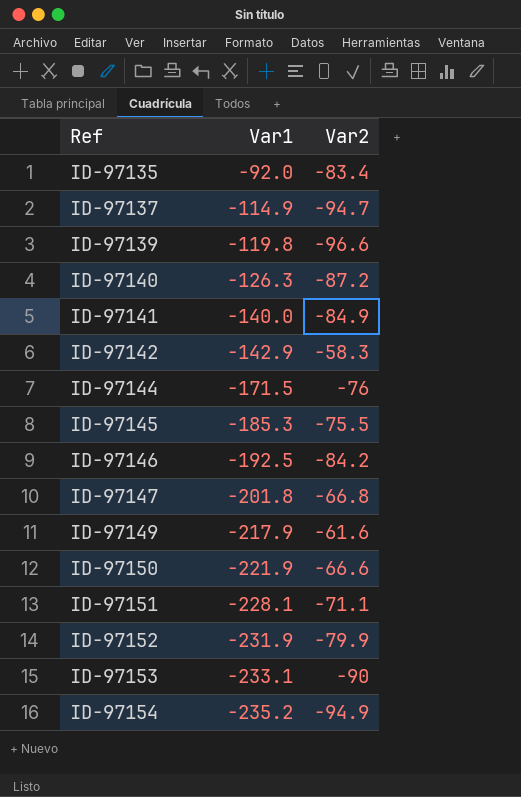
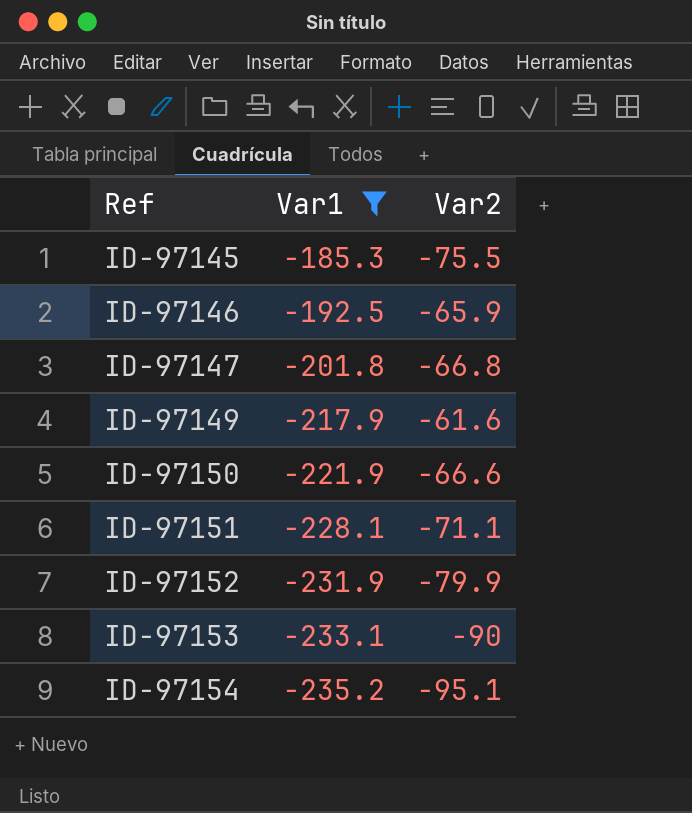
filter: none -> Var1 <= -185.3
ID-97146 | Var2: -84.2 -> -65.9
ID-97154 | Var2: -94.9 -> -95.1

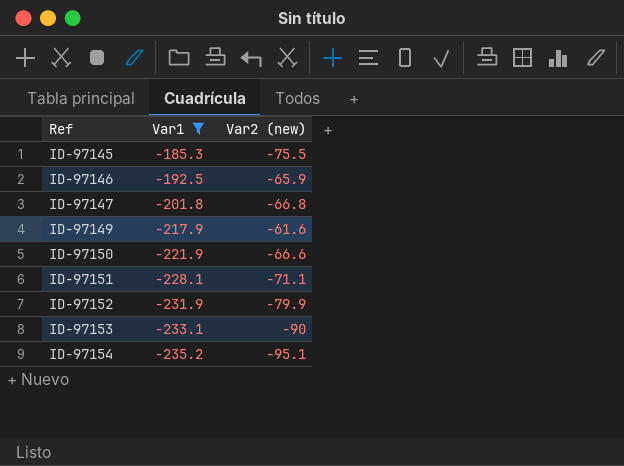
column name: Var2 -> Var2 (new)

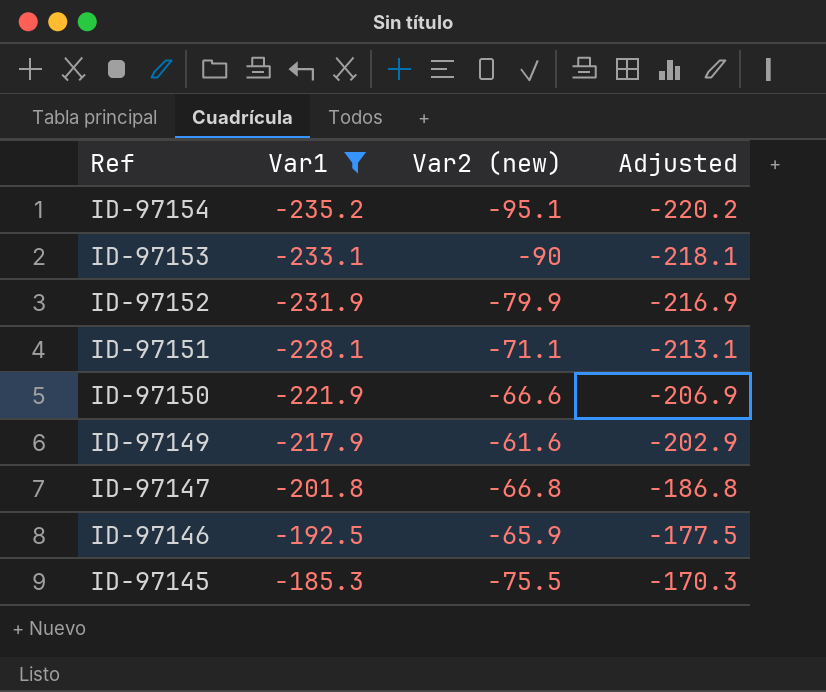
row order: Ref ascending -> Ref descending
column Adjusted | formula: none -> [Var1] + 15

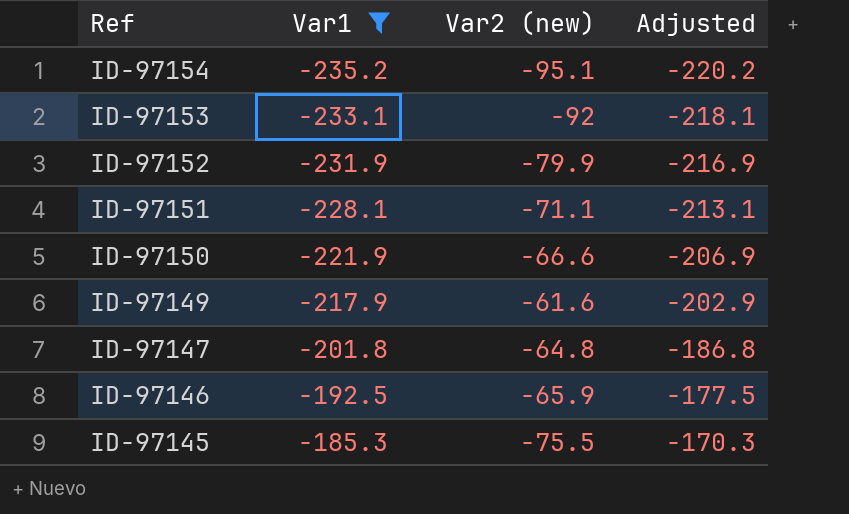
ID-97153 | Var2 (new): -90 -> -92
ID-97147 | Var2 (new): -66.8 -> -64.8

